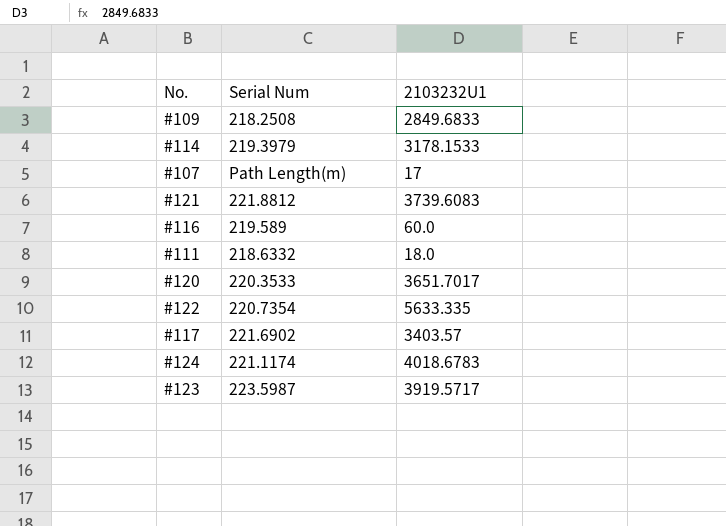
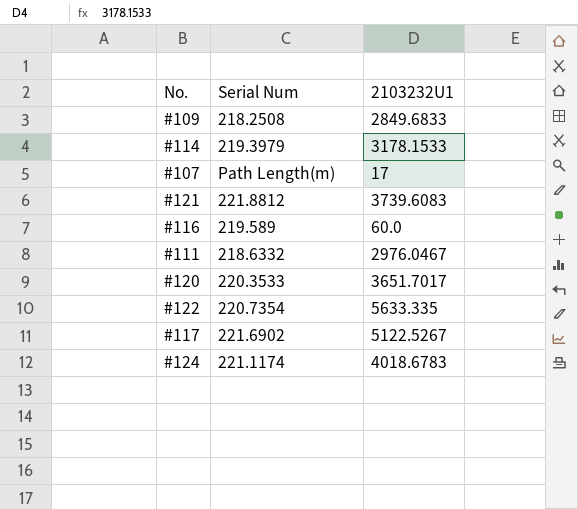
row #123: 223.5987 | 3919.5717 -> none
#111 | 2103232U1: 18.0 -> 2976.0467
#117 | 2103232U1: 3403.57 -> 5122.5267

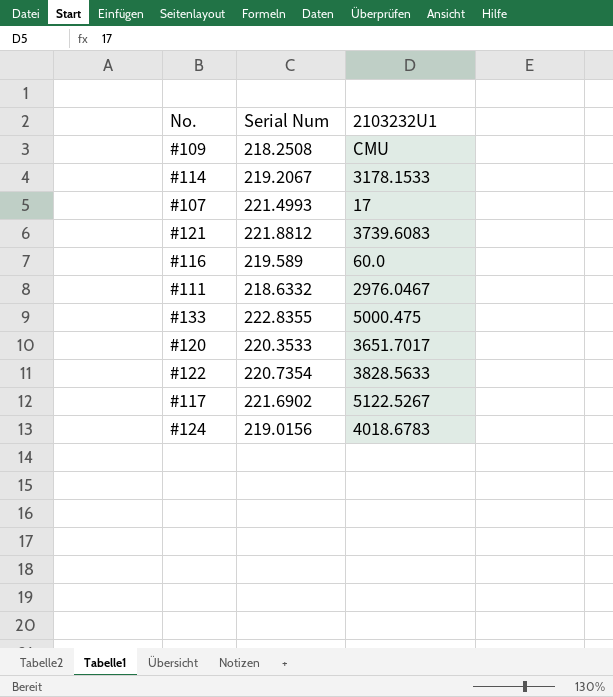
#109 | 2103232U1: 2849.6833 -> CMU
#114 | Serial Num: 219.3979 -> 219.2067
#107 | Serial Num: Path Length(m) -> 221.4993
row #133: none -> 222.8355 | 5000.475
#122 | 2103232U1: 5633.335 -> 3828.5633
#124 | Serial Num: 221.1174 -> 219.0156

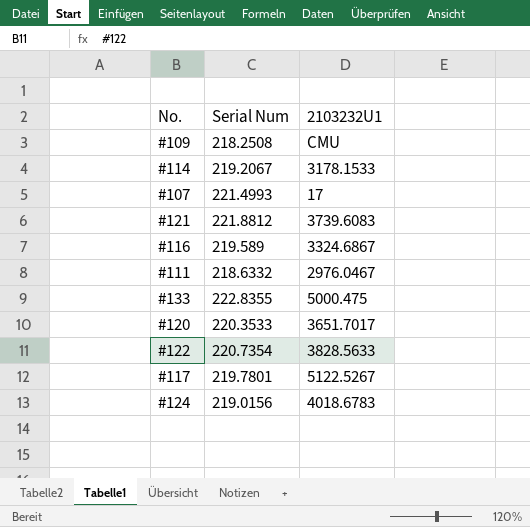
#116 | 2103232U1: 60.0 -> 3324.6867
#117 | Serial Num: 221.6902 -> 219.7801

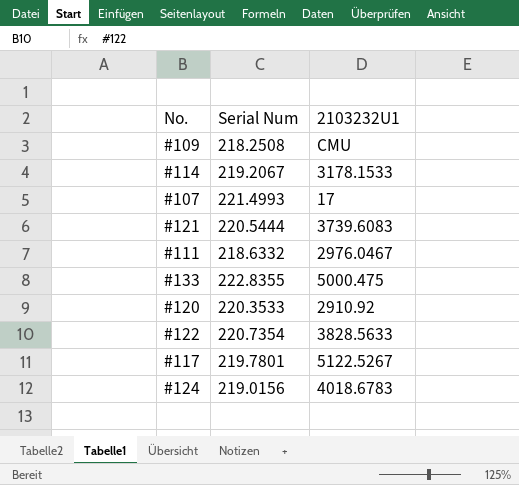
row #116: 219.589 | 3324.6867 -> none
#121 | Serial Num: 221.8812 -> 220.5444
#120 | 2103232U1: 3651.7017 -> 2910.92

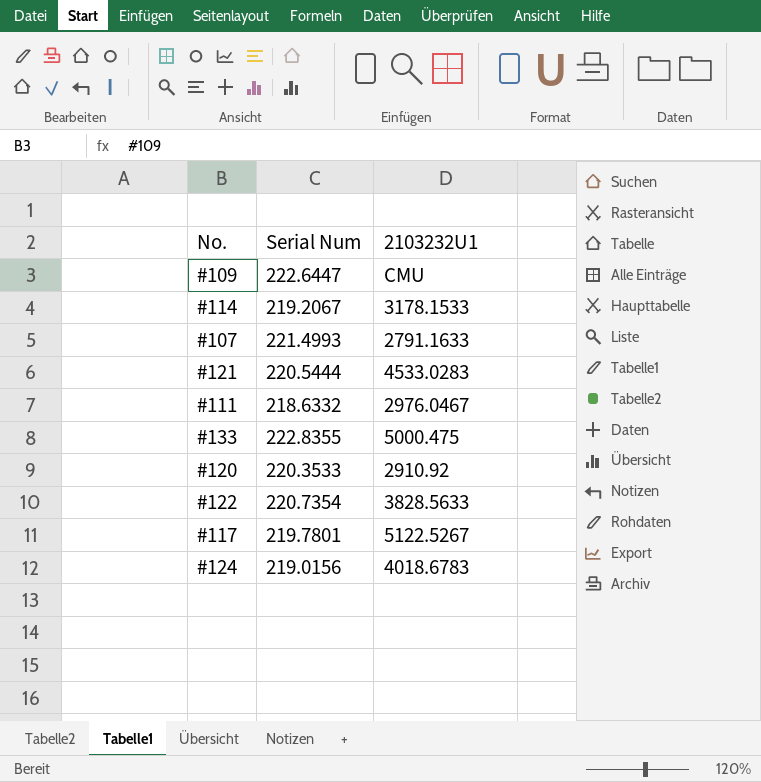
#109 | Serial Num: 218.2508 -> 222.6447
#107 | 2103232U1: 17 -> 2791.1633
#121 | 2103232U1: 3739.6083 -> 4533.0283

